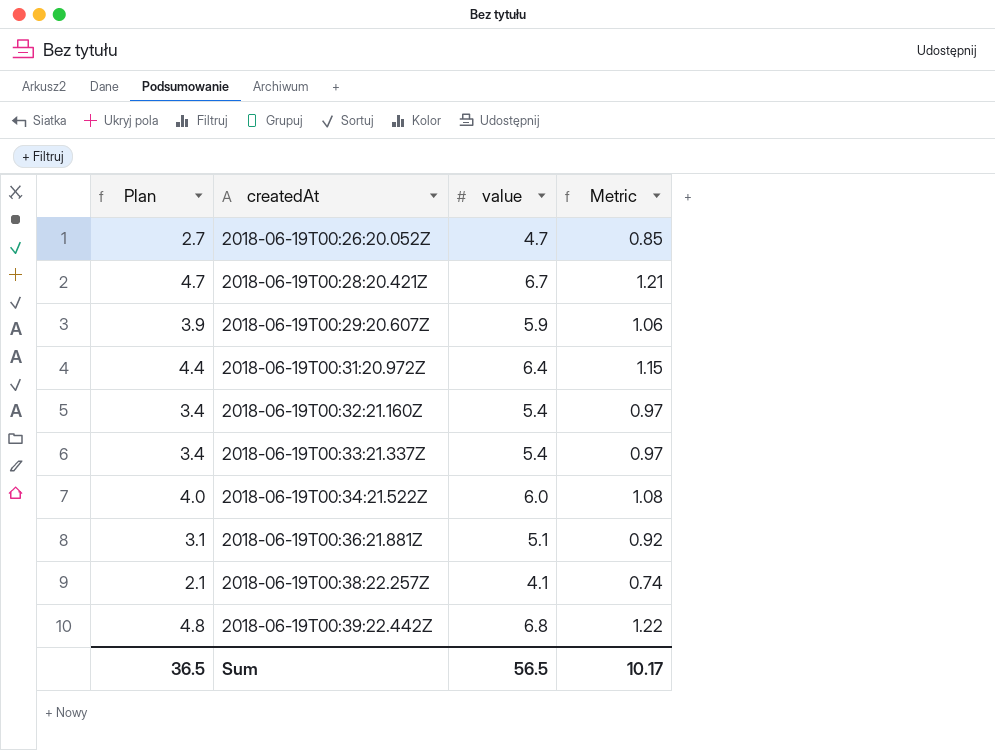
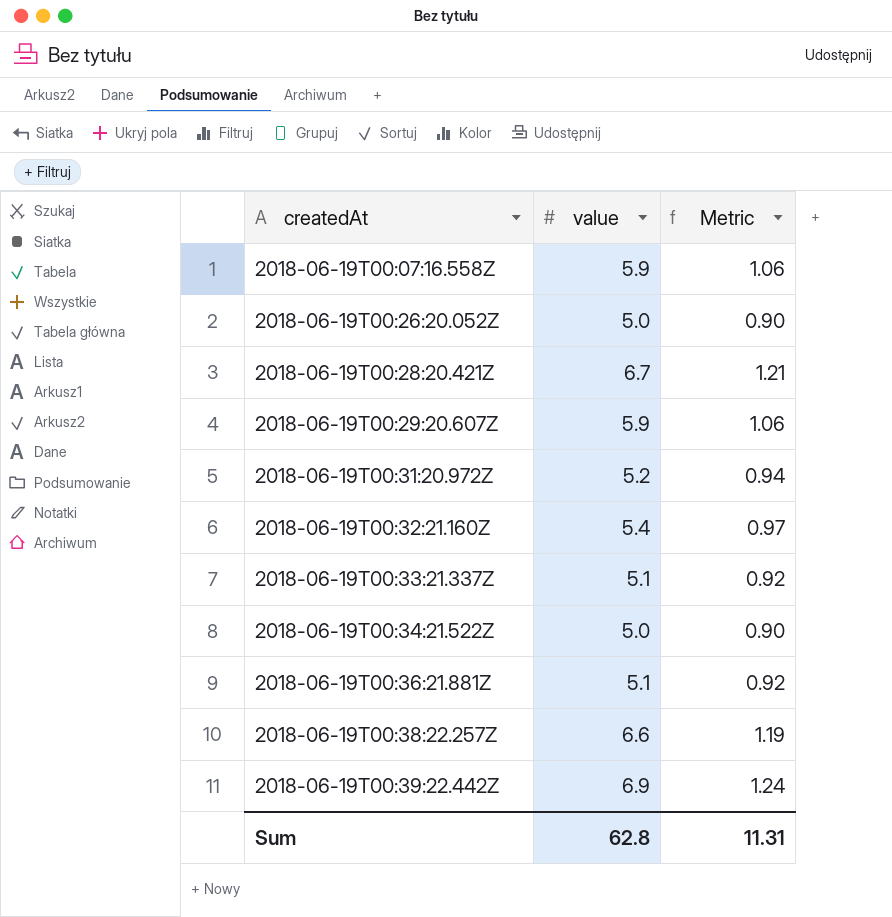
column Plan | formula: [value] - 2 -> none
row 2018-06-19T00:07:16.558Z: none -> 5.9 | 1.06
2018-06-19T00:26:20.052Z | value: 4.7 -> 5.0
2018-06-19T00:26:20.052Z | Metric: 0.85 -> 0.90
2018-06-19T00:31:20.972Z | value: 6.4 -> 5.2
2018-06-19T00:31:20.972Z | Metric: 1.15 -> 0.94
2018-06-19T00:33:21.337Z | value: 5.4 -> 5.1
2018-06-19T00:33:21.337Z | Metric: 0.97 -> 0.92
2018-06-19T00:34:21.522Z | value: 6.0 -> 5.0
2018-06-19T00:34:21.522Z | Metric: 1.08 -> 0.90
2018-06-19T00:38:22.257Z | value: 4.1 -> 6.6
2018-06-19T00:38:22.257Z | Metric: 0.74 -> 1.19
2018-06-19T00:39:22.442Z | value: 6.8 -> 6.9
2018-06-19T00:39:22.442Z | Metric: 1.22 -> 1.24
Sum | value: 56.5 -> 62.8
Sum | Metric: 10.17 -> 11.31

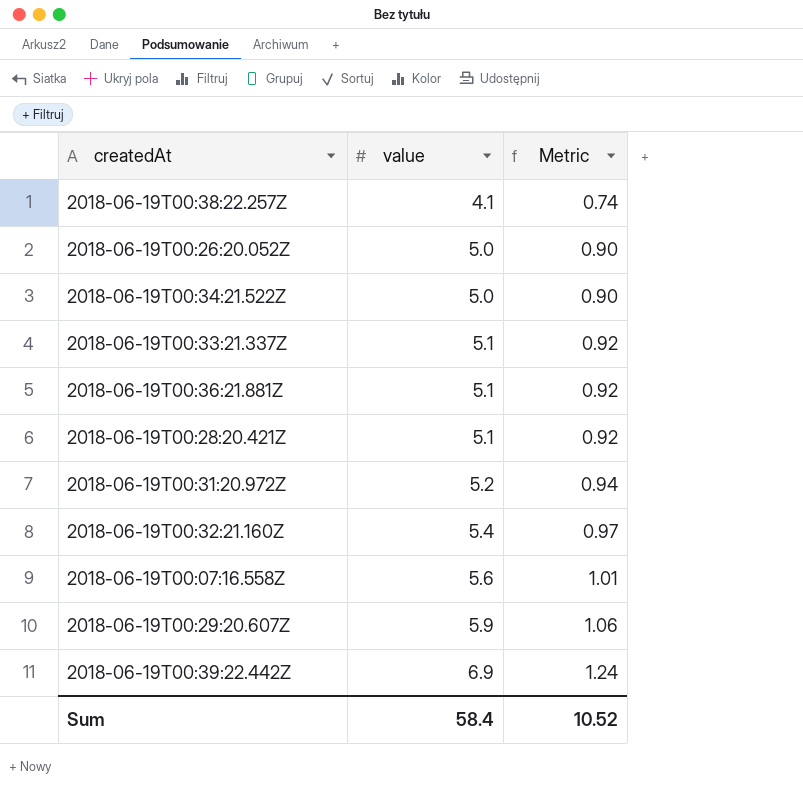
row order: createdAt ascending -> value ascending
2018-06-19T00:38:22.257Z | value: 6.6 -> 4.1
2018-06-19T00:38:22.257Z | Metric: 1.19 -> 0.74
2018-06-19T00:28:20.421Z | value: 6.7 -> 5.1
2018-06-19T00:28:20.421Z | Metric: 1.21 -> 0.92
2018-06-19T00:07:16.558Z | value: 5.9 -> 5.6
2018-06-19T00:07:16.558Z | Metric: 1.06 -> 1.01
Sum | value: 62.8 -> 58.4
Sum | Metric: 11.31 -> 10.52

